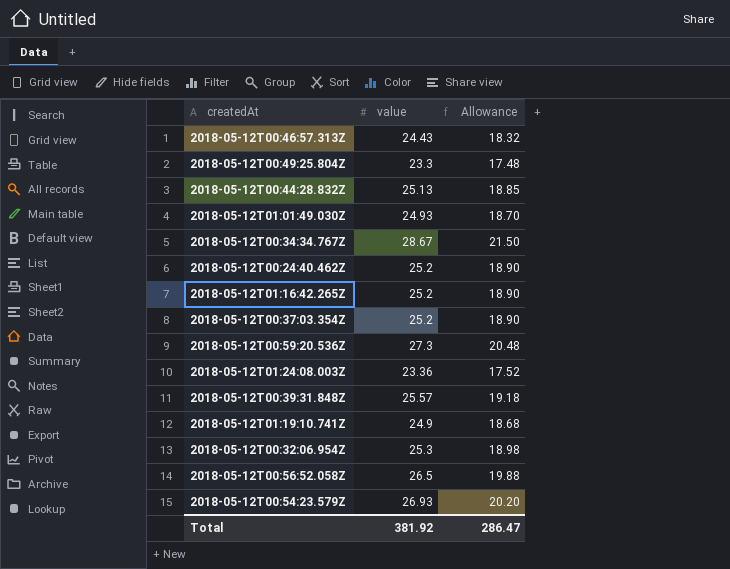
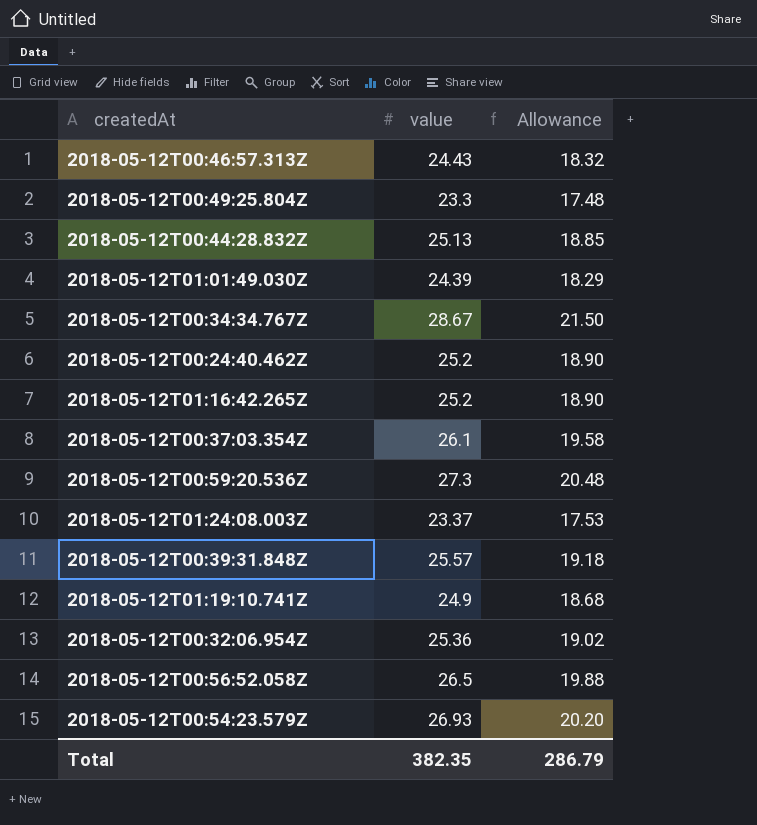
2018-05-12T01:01:49.030Z | value: 24.93 -> 24.39
2018-05-12T01:01:49.030Z | Allowance: 18.70 -> 18.29
2018-05-12T00:37:03.354Z | value: 25.2 -> 26.1
2018-05-12T00:37:03.354Z | Allowance: 18.90 -> 19.58
2018-05-12T01:24:08.003Z | value: 23.36 -> 23.37
2018-05-12T01:24:08.003Z | Allowance: 17.52 -> 17.53
2018-05-12T00:32:06.954Z | value: 25.3 -> 25.36
2018-05-12T00:32:06.954Z | Allowance: 18.98 -> 19.02
Total | value: 381.92 -> 382.35
Total | Allowance: 286.47 -> 286.79

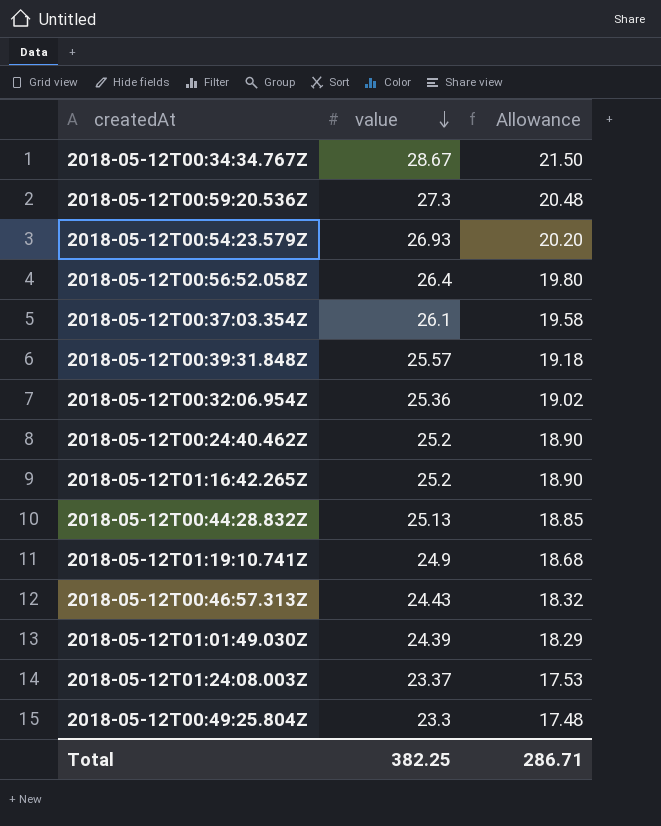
row order: none -> value descending
2018-05-12T00:56:52.058Z | value: 26.5 -> 26.4
2018-05-12T00:56:52.058Z | Allowance: 19.88 -> 19.80
Total | value: 382.35 -> 382.25
Total | Allowance: 286.79 -> 286.71

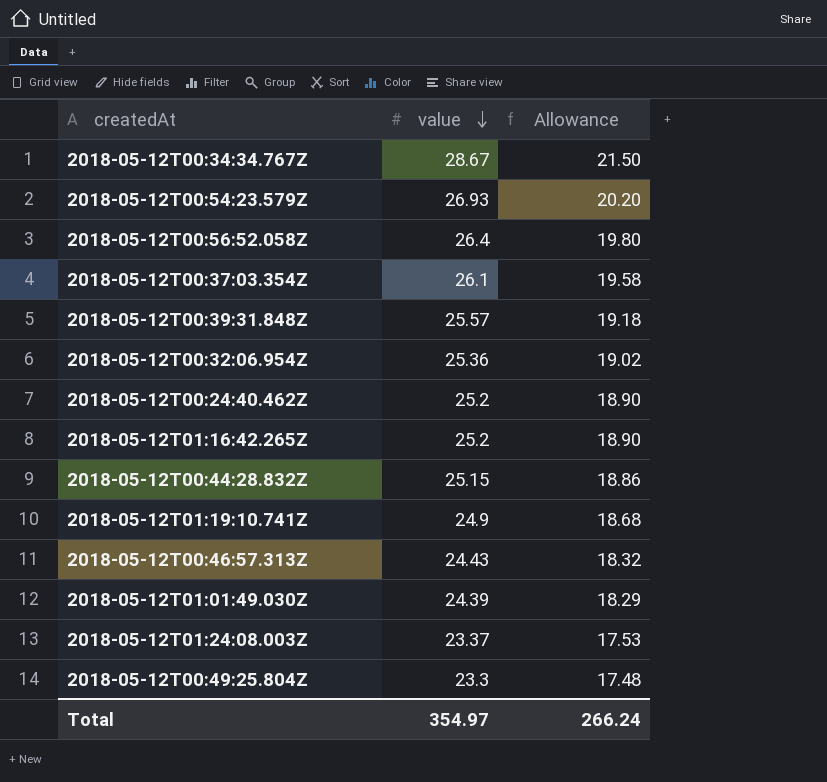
row 2018-05-12T00:59:20.536Z: 27.3 | 20.48 -> none
2018-05-12T00:44:28.832Z | value: 25.13 -> 25.15
2018-05-12T00:44:28.832Z | Allowance: 18.85 -> 18.86
Total | value: 382.25 -> 354.97
Total | Allowance: 286.71 -> 266.24

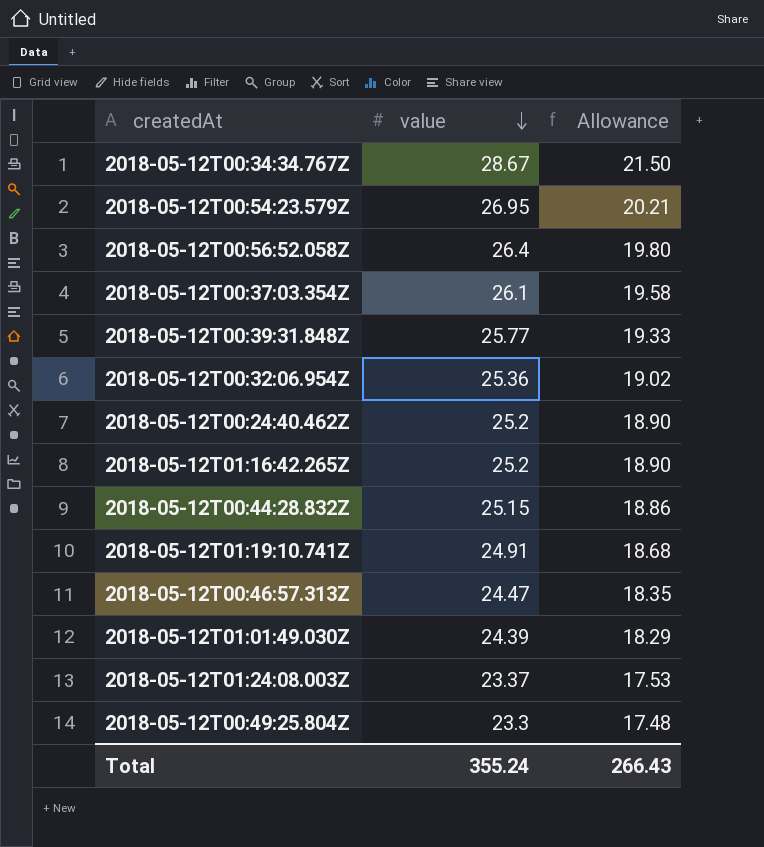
2018-05-12T00:54:23.579Z | value: 26.93 -> 26.95
2018-05-12T00:54:23.579Z | Allowance: 20.20 -> 20.21
2018-05-12T00:39:31.848Z | value: 25.57 -> 25.77
2018-05-12T00:39:31.848Z | Allowance: 19.18 -> 19.33
2018-05-12T01:19:10.741Z | value: 24.9 -> 24.91
2018-05-12T00:46:57.313Z | value: 24.43 -> 24.47
2018-05-12T00:46:57.313Z | Allowance: 18.32 -> 18.35
Total | value: 354.97 -> 355.24
Total | Allowance: 266.24 -> 266.43

